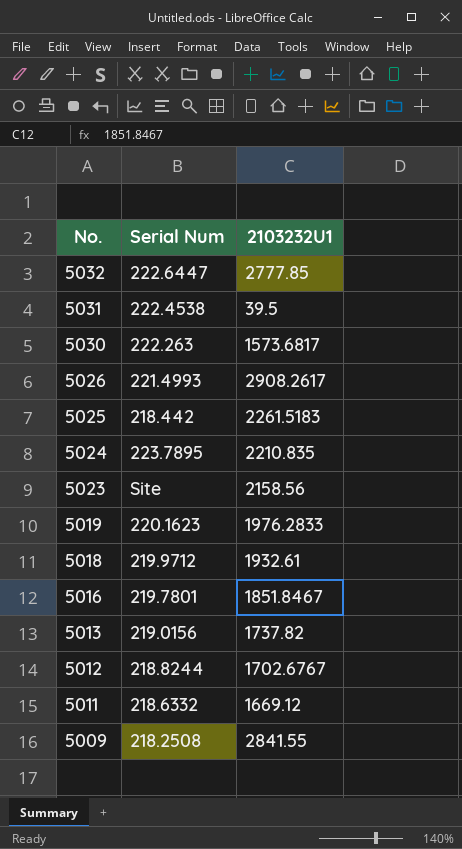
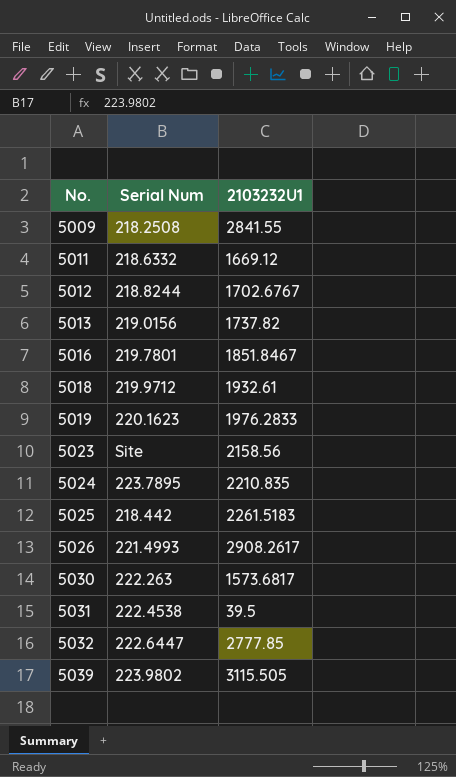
row order: No. descending -> No. ascending
row 5039: none -> 223.9802 | 3115.505

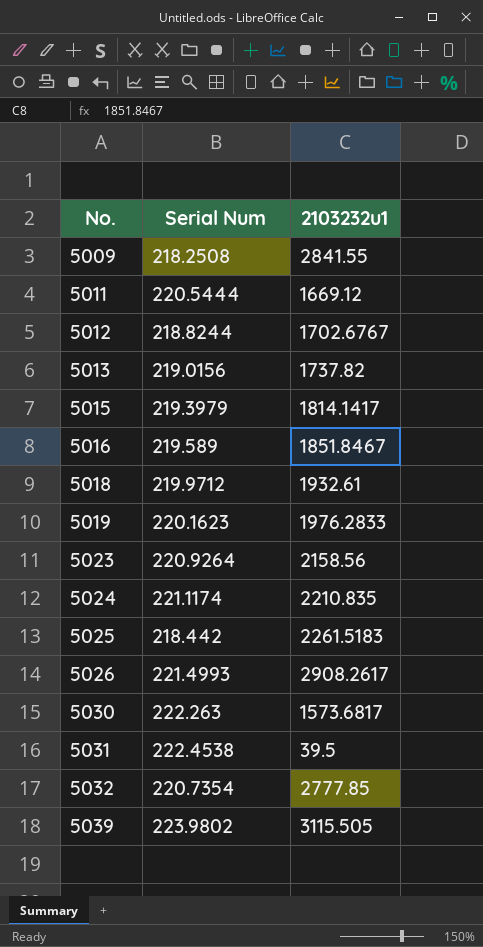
column name: 2103232U1 -> 2103232u1
5011 | Serial Num: 218.6332 -> 220.5444
row 5015: none -> 219.3979 | 1814.1417
5016 | Serial Num: 219.7801 -> 219.589
5023 | Serial Num: Site -> 220.9264
5024 | Serial Num: 223.7895 -> 221.1174
5032 | Serial Num: 222.6447 -> 220.7354

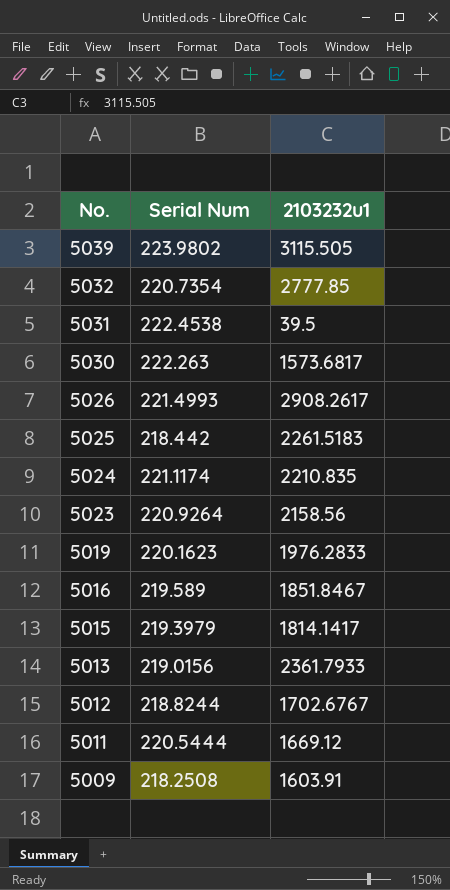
row order: No. ascending -> No. descending
row 5018: 219.9712 | 1932.61 -> none
5013 | 2103232u1: 1737.82 -> 2361.7933
5009 | 2103232u1: 2841.55 -> 1603.91

